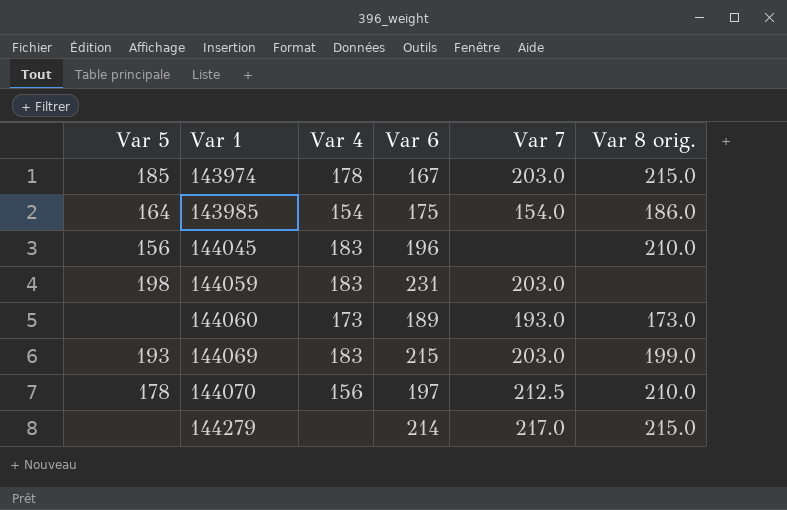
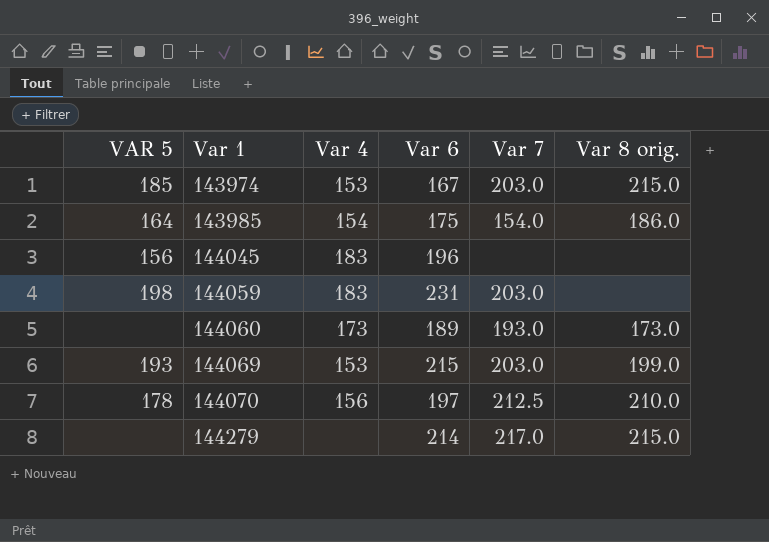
column name: Var 5 -> VAR 5
143974 | Var 4: 178 -> 153
144045 | Var 8 orig.: 210.0 -> none
144069 | Var 4: 183 -> 153

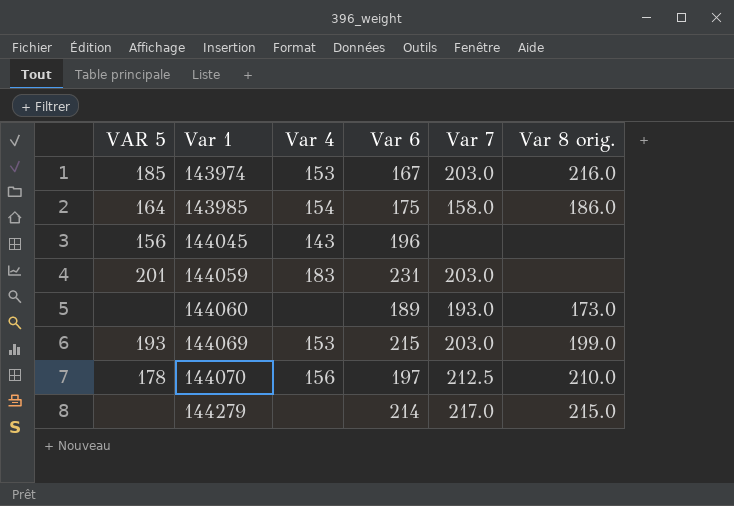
143974 | Var 8 orig.: 215.0 -> 216.0
143985 | Var 7: 154.0 -> 158.0
144045 | Var 4: 183 -> 143
144059 | VAR 5: 198 -> 201
144060 | Var 4: 173 -> none

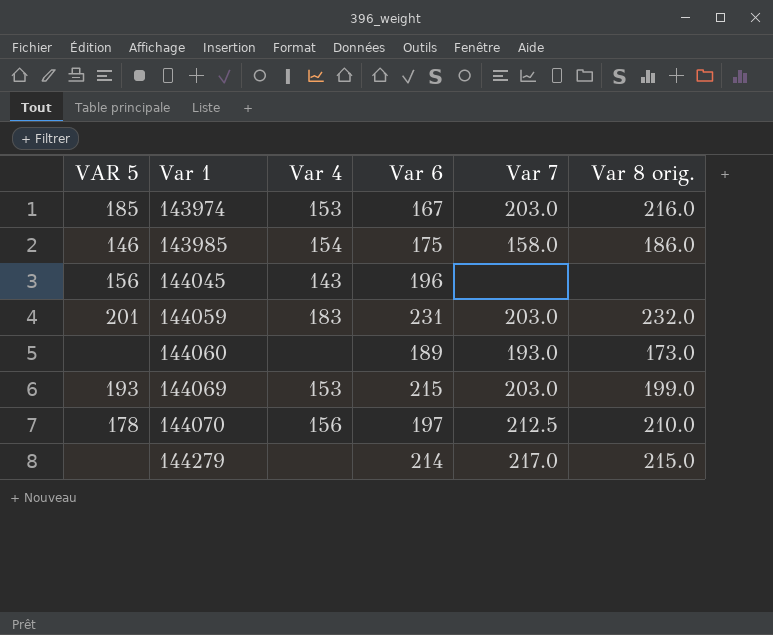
143985 | VAR 5: 164 -> 146
144059 | Var 8 orig.: none -> 232.0

